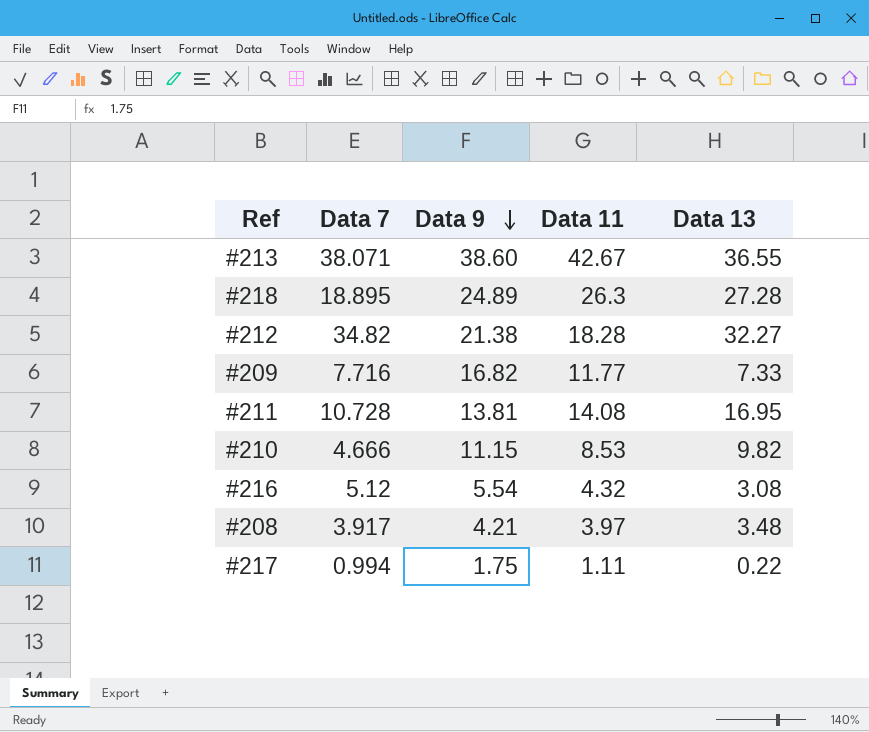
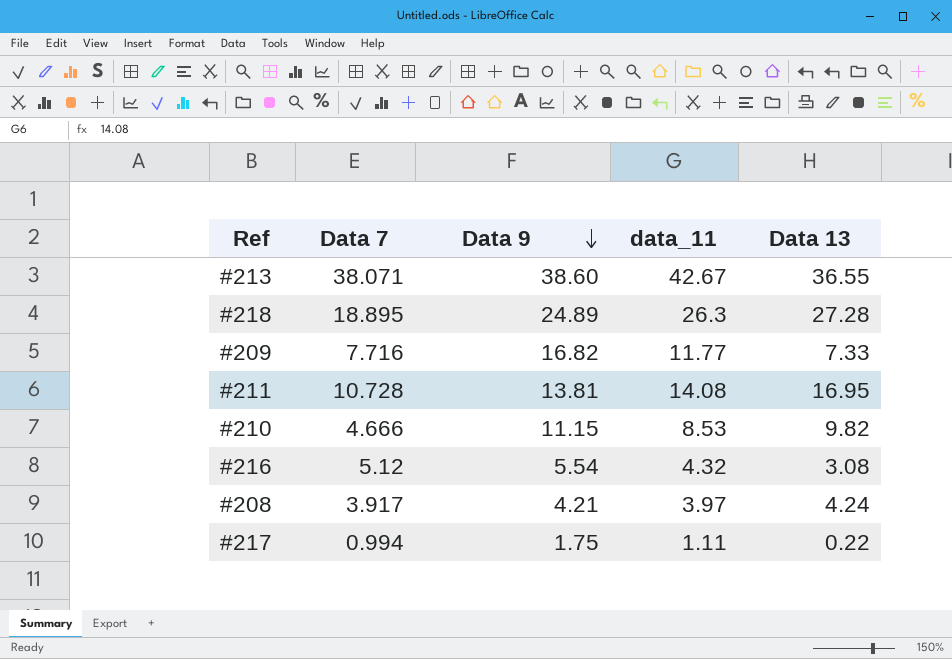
column name: Data 11 -> data_11
row #212: 34.82 | 21.38 | 18.28 | 32.27 -> none
#208 | Data 13: 3.48 -> 4.24

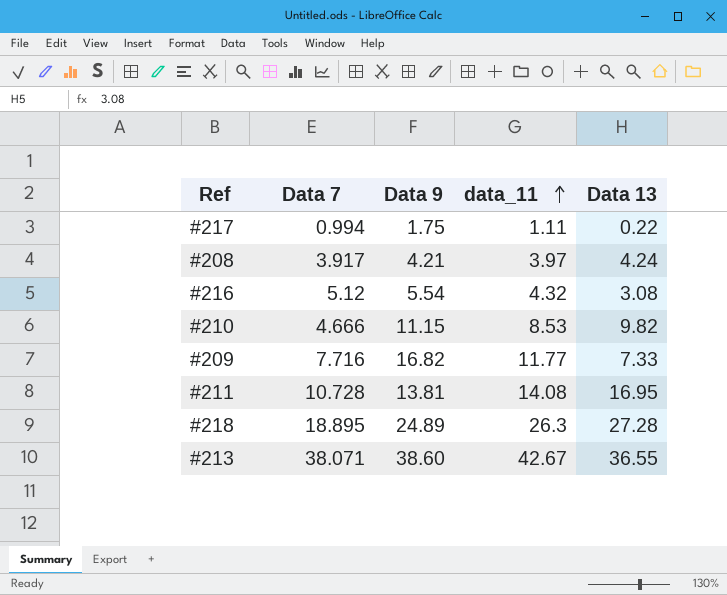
row order: Data 9 descending -> data_11 ascending

